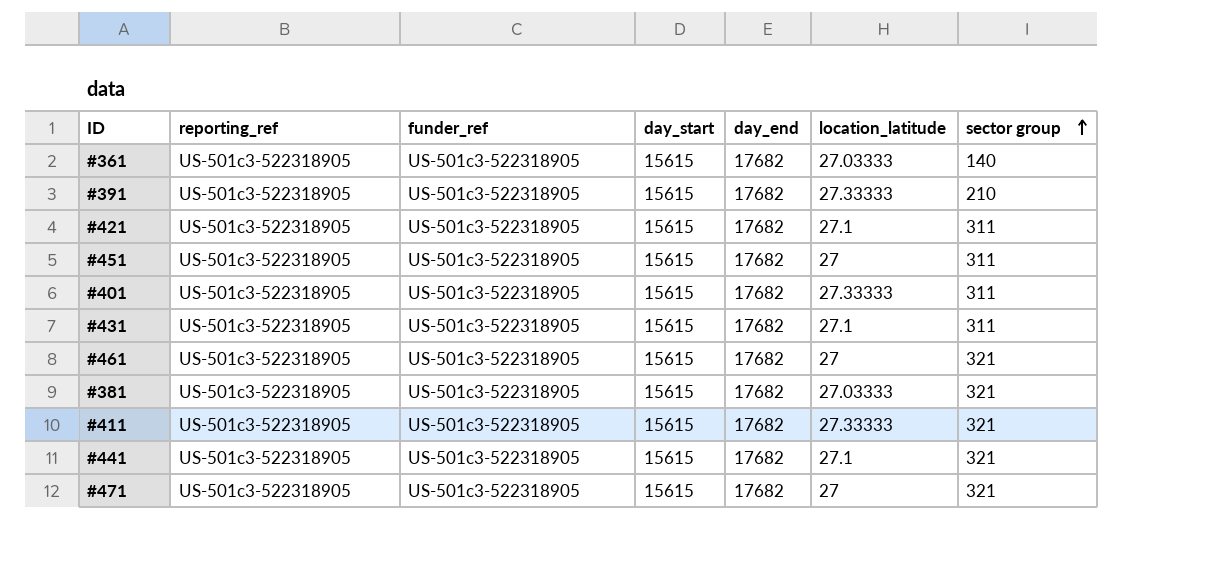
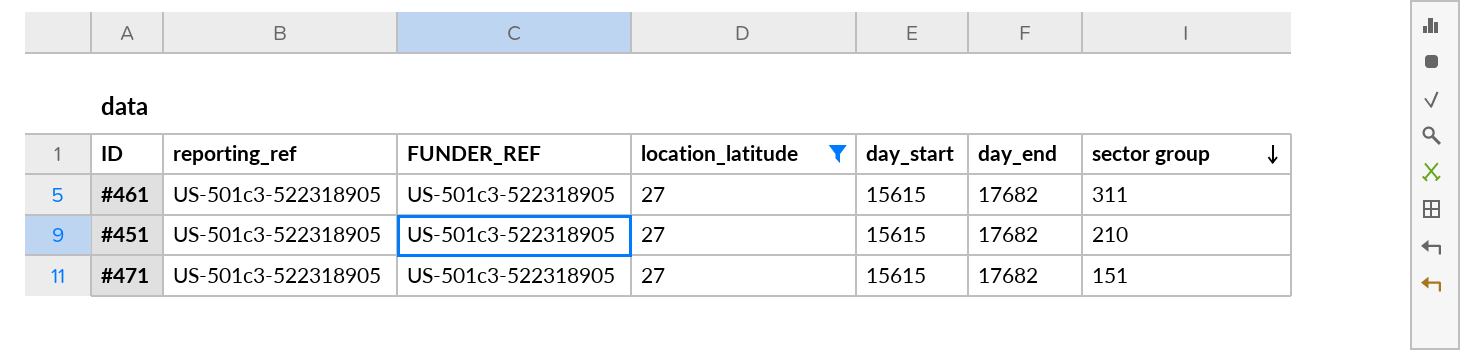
filter: none -> location_latitude = 27
row order: sector group ascending -> sector group descending
column name: funder_ref -> FUNDER_REF
column location_latitude | position: 6 -> 4
#461 | sector group: 321 -> 311
#451 | sector group: 311 -> 210
#471 | sector group: 321 -> 151

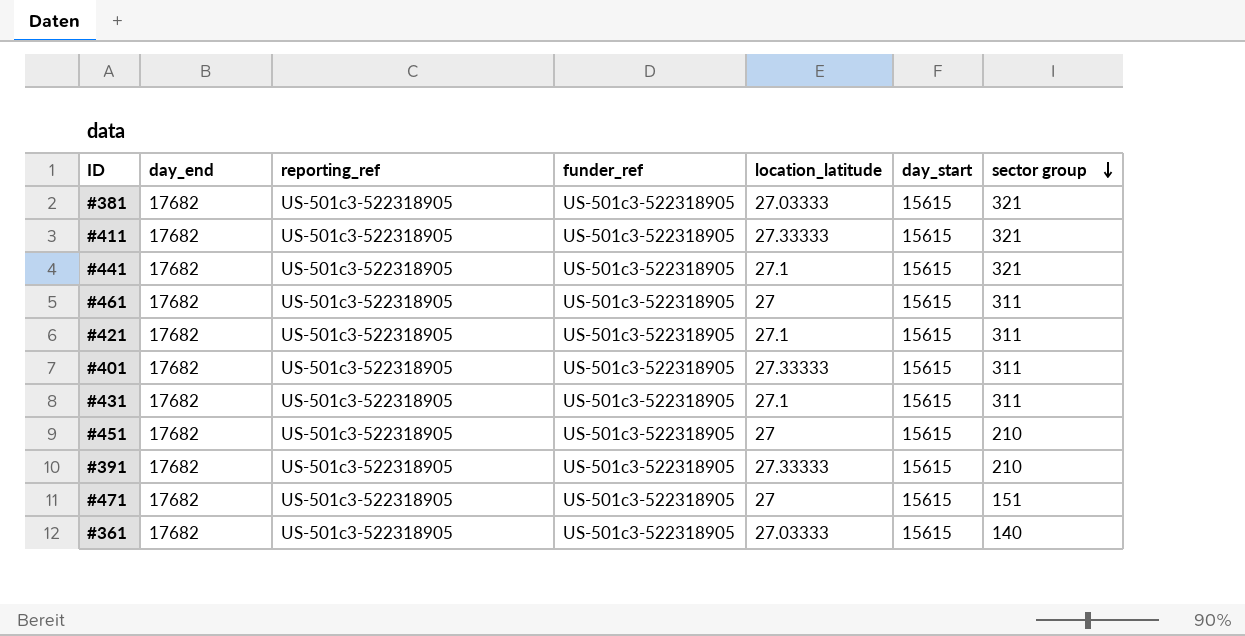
filter: location_latitude = 27 -> none
column day_end | position: 6 -> 2
column name: FUNDER_REF -> funder_ref

